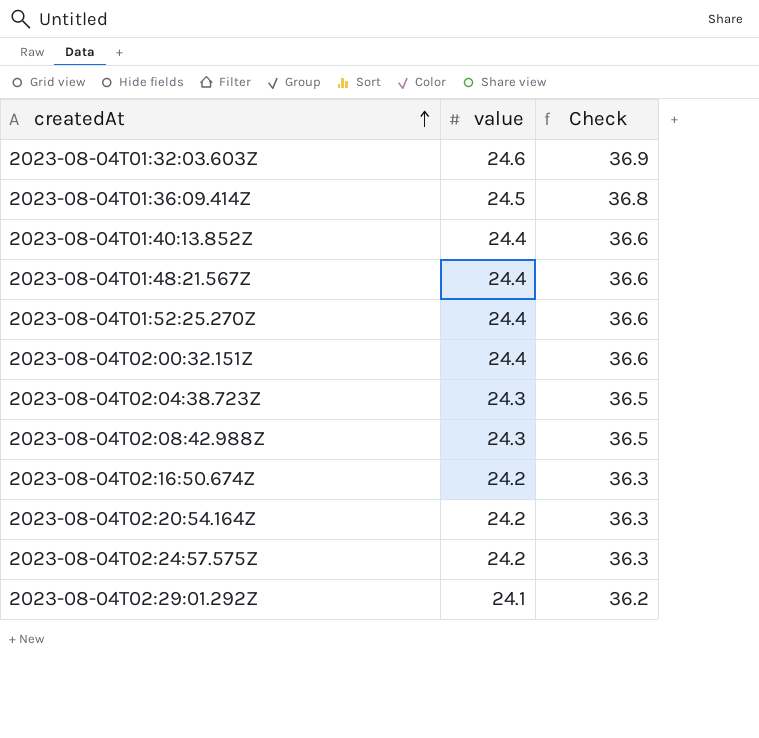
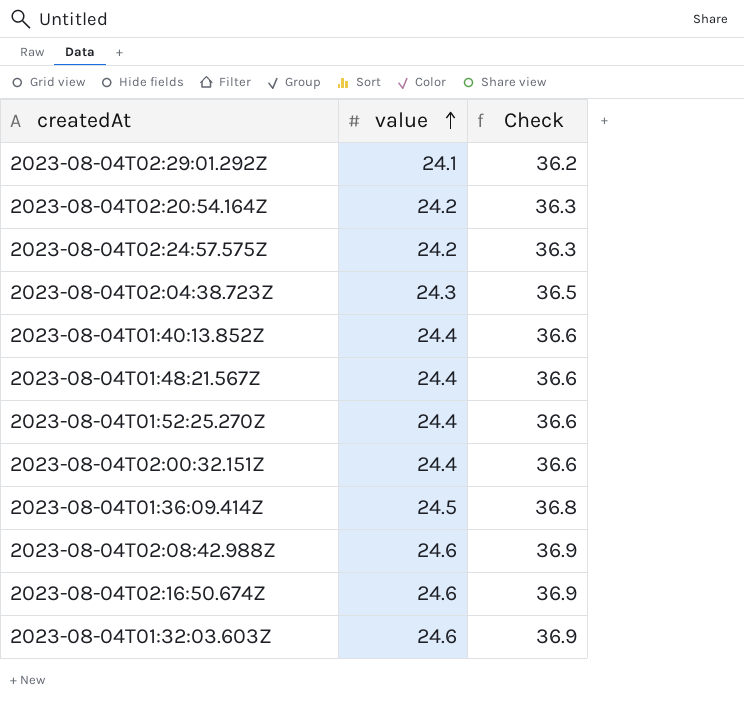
row order: createdAt ascending -> value ascending
2023-08-04T02:08:42.988Z | value: 24.3 -> 24.6
2023-08-04T02:08:42.988Z | Check: 36.5 -> 36.9
2023-08-04T02:16:50.674Z | value: 24.2 -> 24.6
2023-08-04T02:16:50.674Z | Check: 36.3 -> 36.9

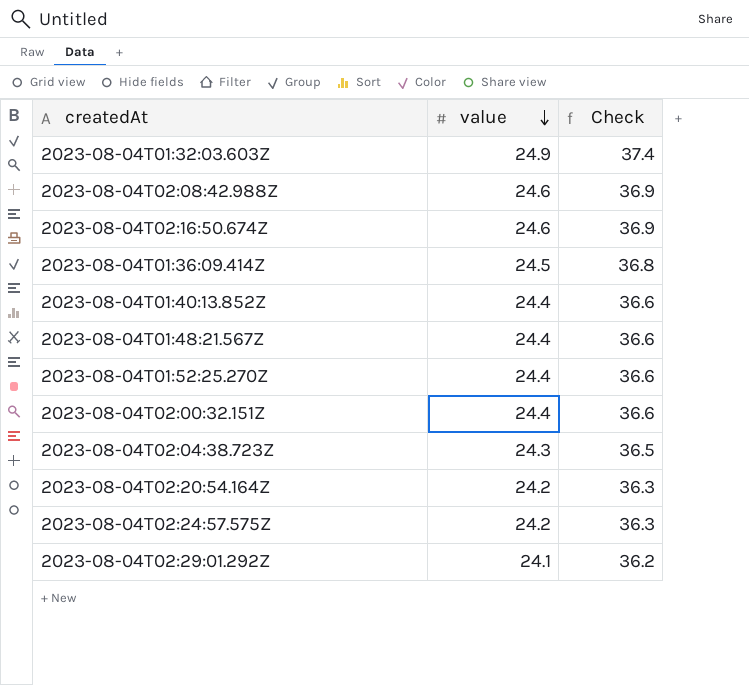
row order: value ascending -> value descending
2023-08-04T01:32:03.603Z | value: 24.6 -> 24.9
2023-08-04T01:32:03.603Z | Check: 36.9 -> 37.4

